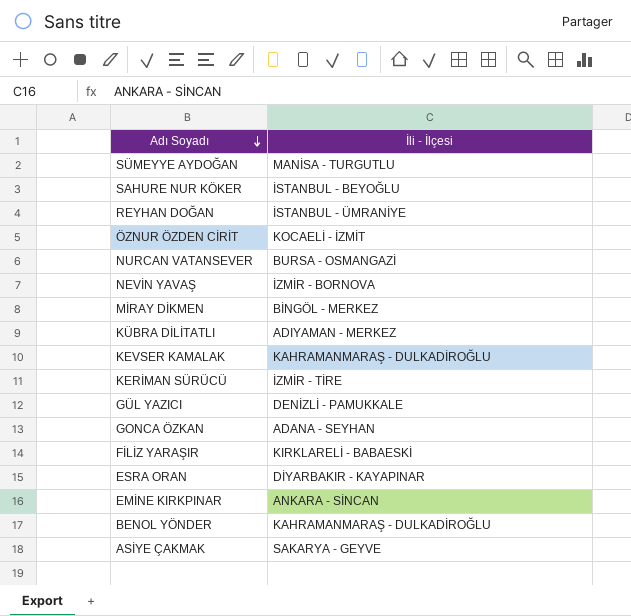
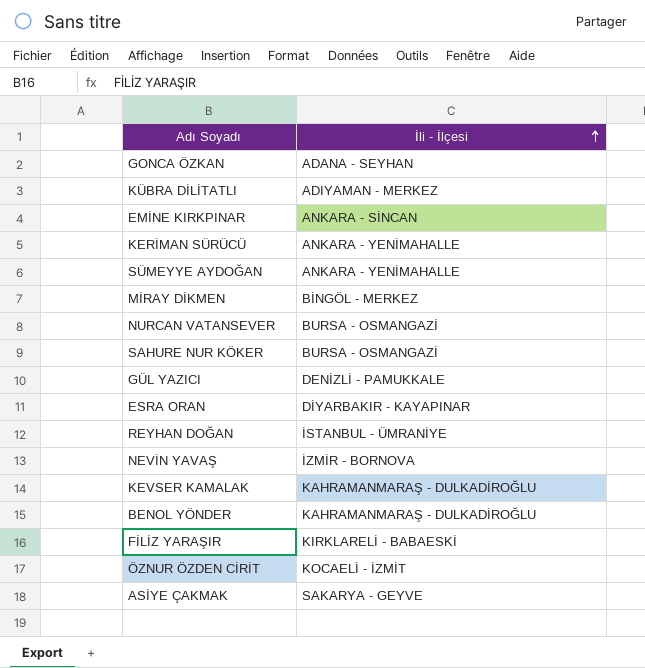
row order: Adı Soyadı descending -> İli - İlçesi ascending
KERİMAN SÜRÜCÜ | İli - İlçesi: İZMİR - TİRE -> ANKARA - YENİMAHALLE
SÜMEYYE AYDOĞAN | İli - İlçesi: MANİSA - TURGUTLU -> ANKARA - YENİMAHALLE
SAHURE NUR KÖKER | İli - İlçesi: İSTANBUL - BEYOĞLU -> BURSA - OSMANGAZİ

